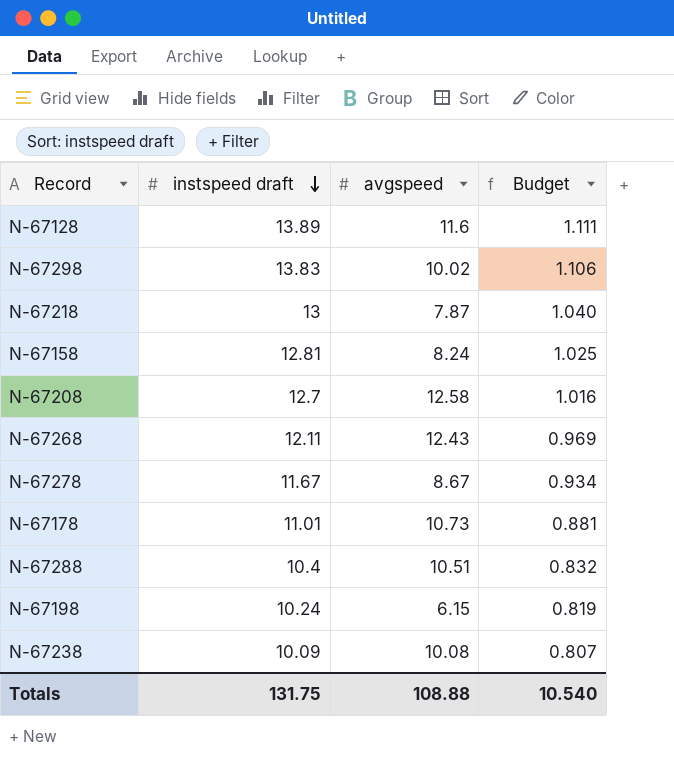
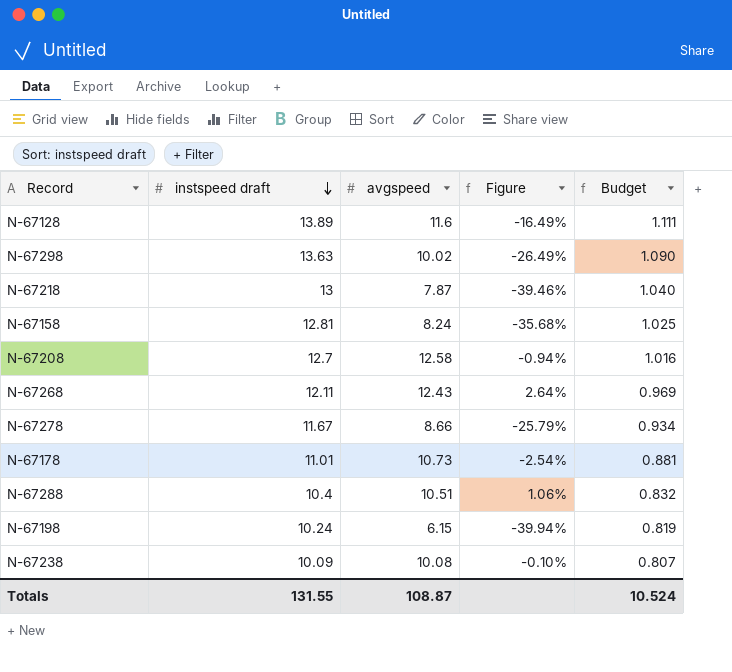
column Figure | formula: none -> ([avgspeed] - [instspeed draft]) / [instspeed draft]
N-67298 | instspeed draft: 13.83 -> 13.63
N-67298 | Budget: 1.106 -> 1.090
N-67278 | avgspeed: 8.67 -> 8.66
Totals | instspeed draft: 131.75 -> 131.55
Totals | avgspeed: 108.88 -> 108.87
Totals | Budget: 10.540 -> 10.524

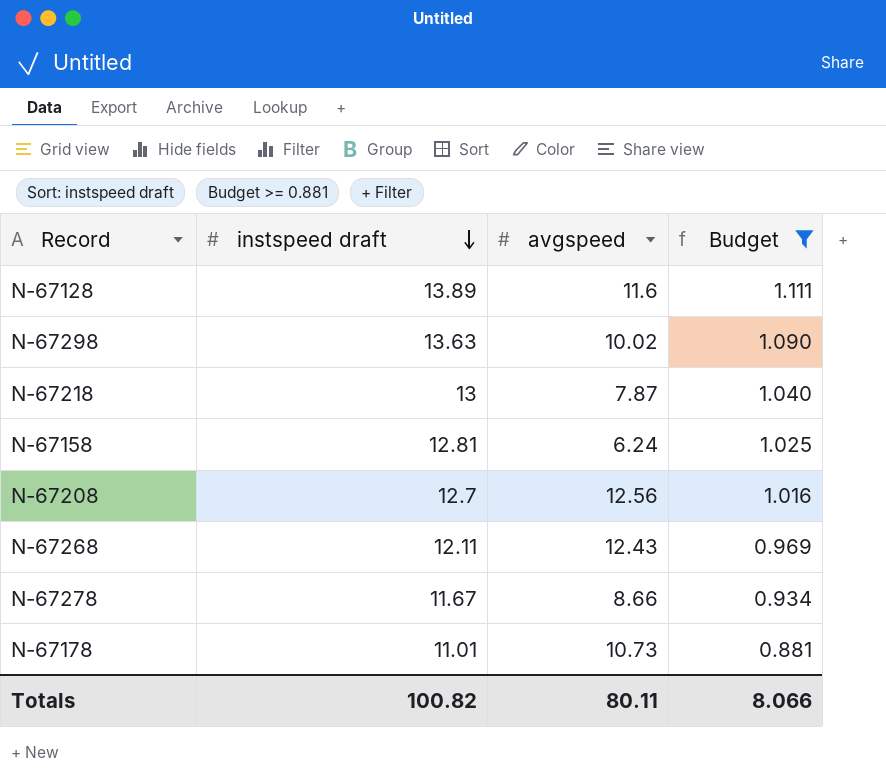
filter: none -> Budget >= 0.881
column Figure | formula: ([avgspeed] - [instspeed draft]) / [instspeed draft] -> none
N-67158 | avgspeed: 8.24 -> 6.24
N-67208 | avgspeed: 12.58 -> 12.56
Totals | instspeed draft: 131.55 -> 100.82
Totals | avgspeed: 108.87 -> 80.11
Totals | Budget: 10.524 -> 8.066

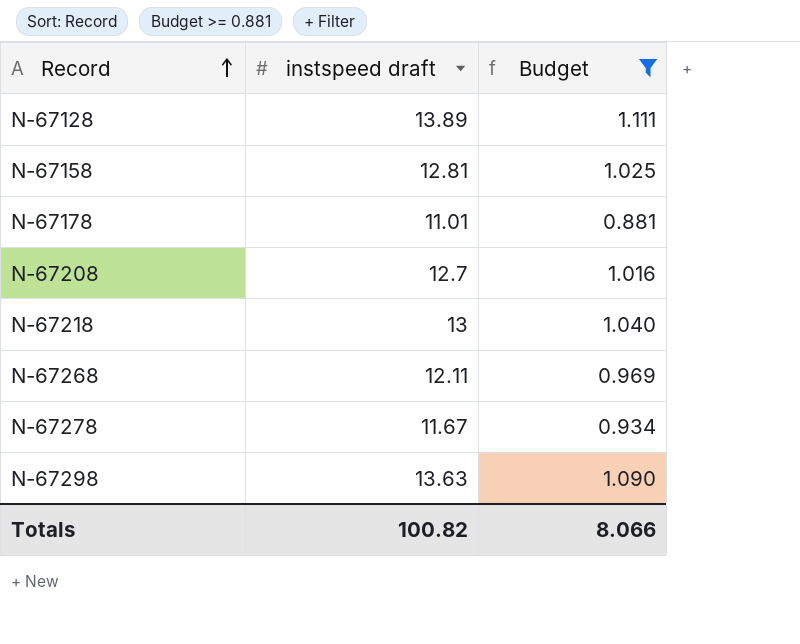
row order: instspeed draft descending -> Record ascending
column avgspeed | position: 3 -> none

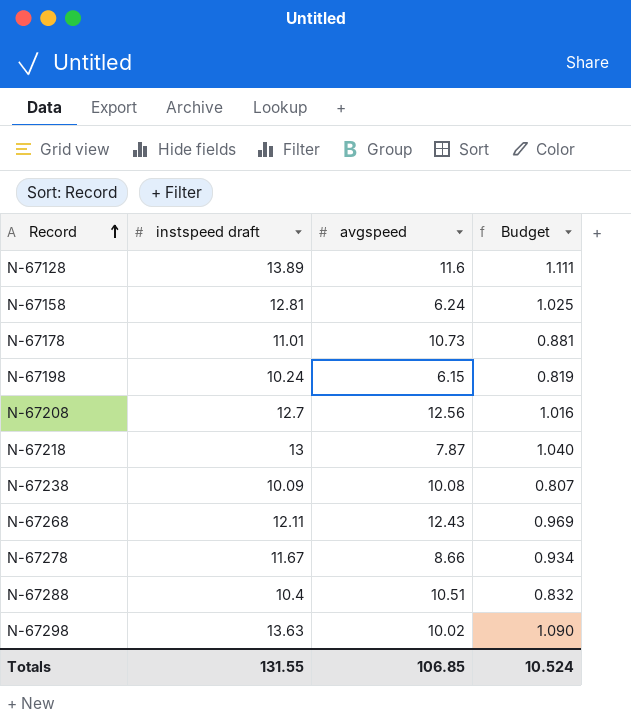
filter: Budget >= 0.881 -> none
column avgspeed | position: none -> 3
Totals | instspeed draft: 100.82 -> 131.55
Totals | Budget: 8.066 -> 10.524

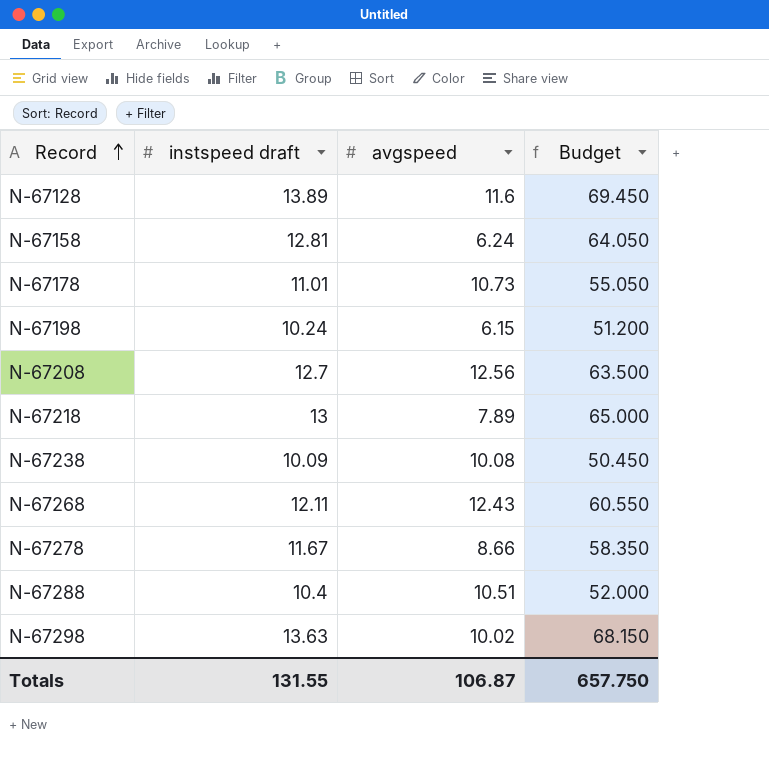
column Budget | formula: [instspeed draft] * 0.08 -> [instspeed draft] * 5
N-67218 | avgspeed: 7.87 -> 7.89
Totals | avgspeed: 106.85 -> 106.87
Totals | Budget: 10.524 -> 657.750

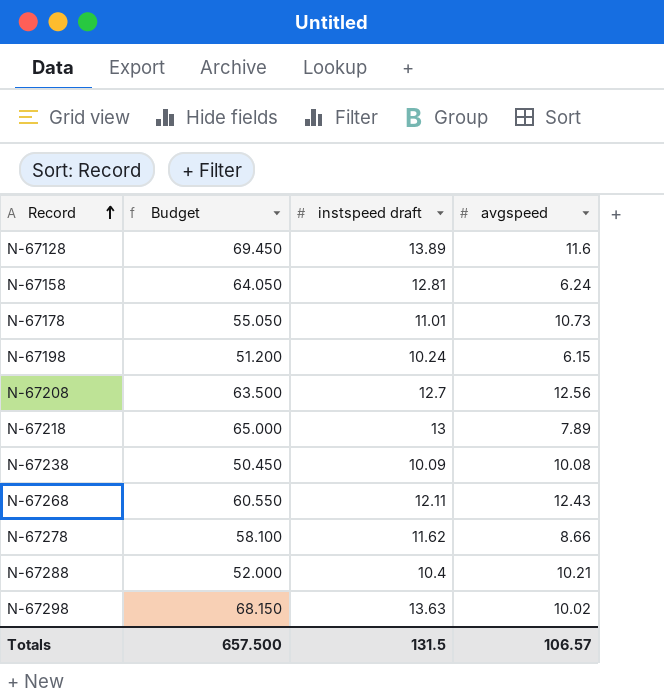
column Budget | position: 4 -> 2
N-67278 | Budget: 58.350 -> 58.100
N-67278 | instspeed draft: 11.67 -> 11.62
N-67288 | avgspeed: 10.51 -> 10.21
Totals | Budget: 657.750 -> 657.500
Totals | instspeed draft: 131.55 -> 131.5
Totals | avgspeed: 106.87 -> 106.57

